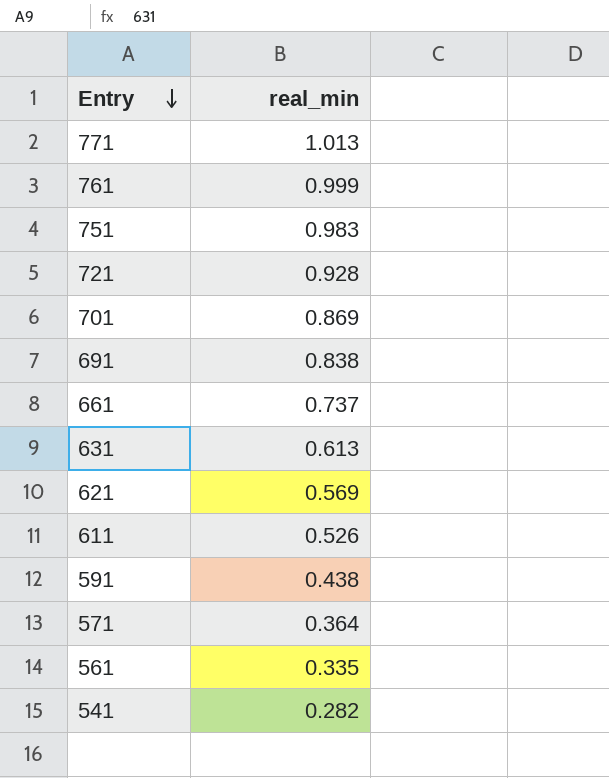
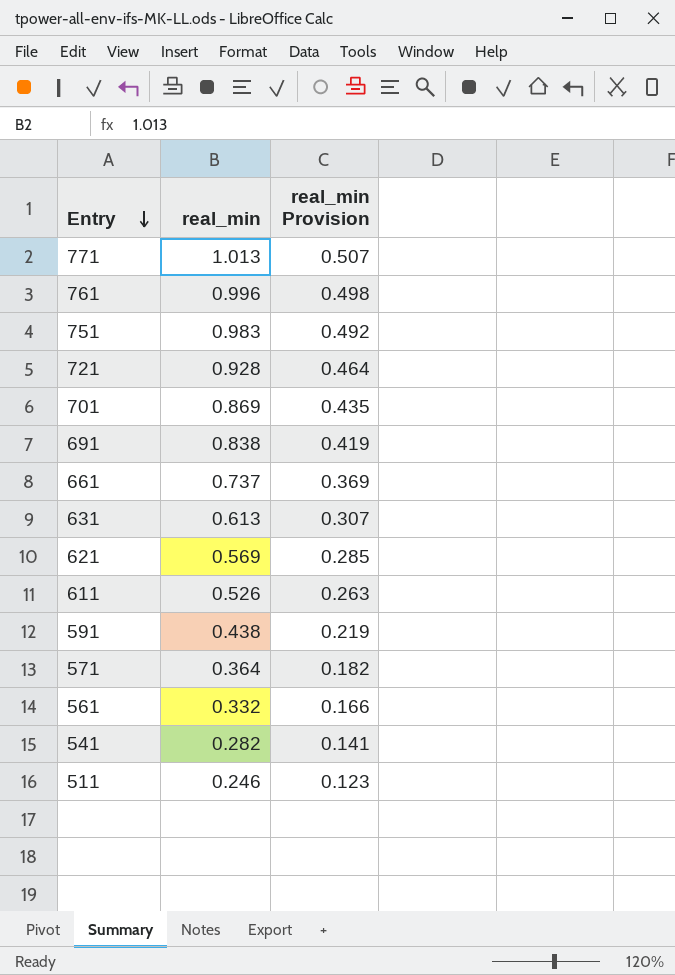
column real_min Provision | formula: none -> [real_min] * 0.5
761 | real_min: 0.999 -> 0.996
561 | real_min: 0.335 -> 0.332
row 511: none -> 0.246 | 0.123

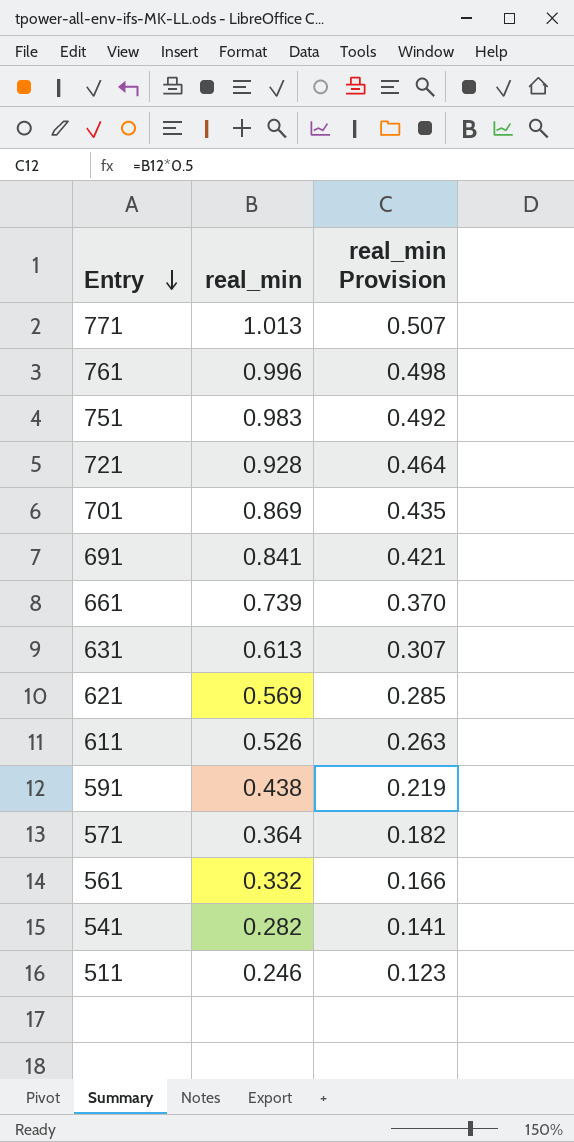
691 | real_min: 0.838 -> 0.841
691 | real_min Provision: 0.419 -> 0.421
661 | real_min: 0.737 -> 0.739
661 | real_min Provision: 0.369 -> 0.370

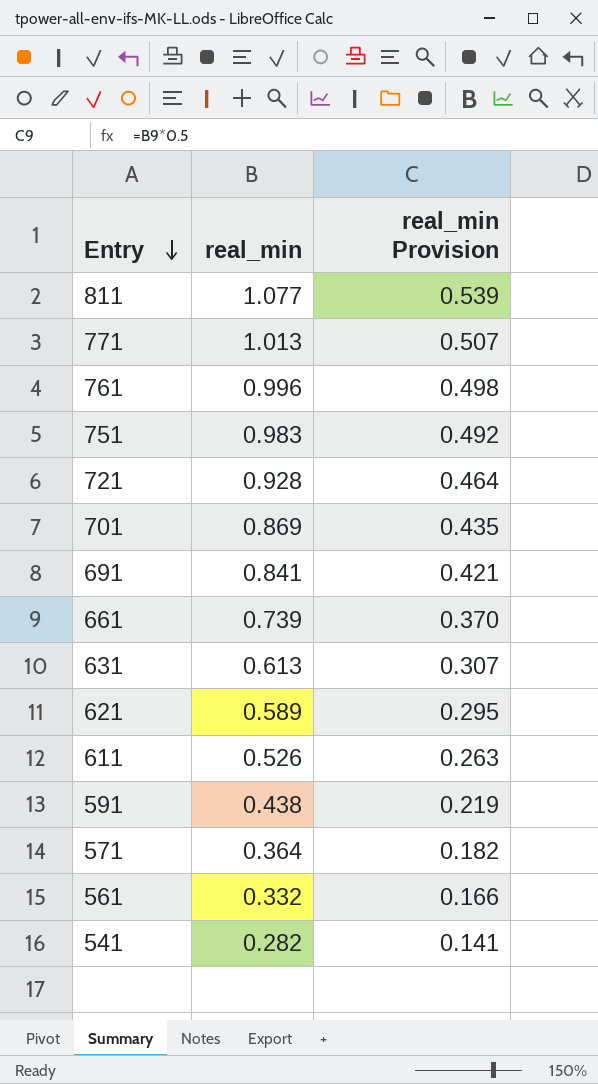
row 511: 0.246 | 0.123 -> none
row 811: none -> 1.077 | 0.539
621 | real_min: 0.569 -> 0.589
621 | real_min Provision: 0.285 -> 0.295

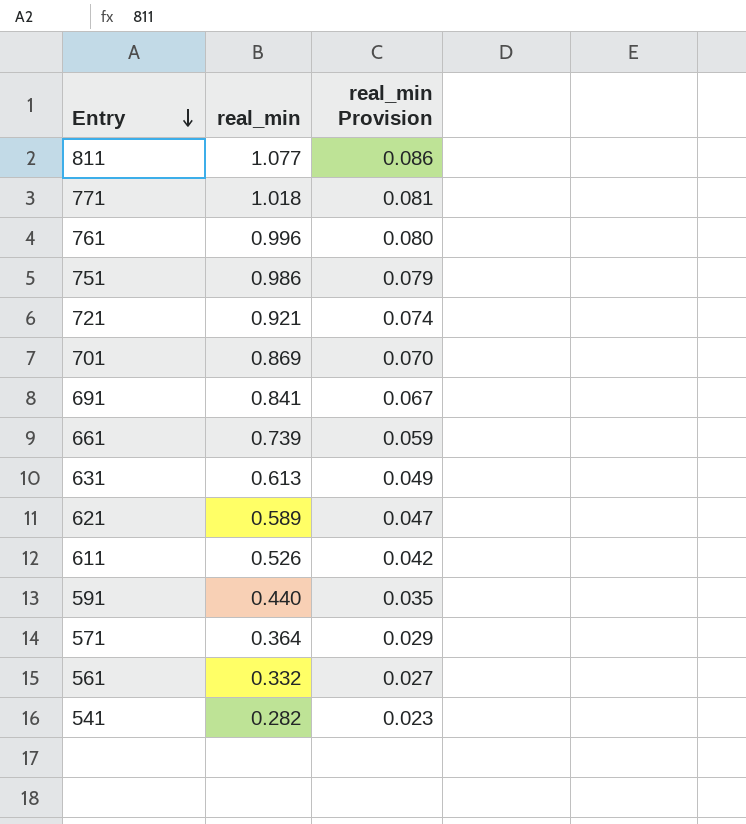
column real_min Provision | formula: [real_min] * 0.5 -> [real_min] * 0.08
771 | real_min: 1.013 -> 1.018
751 | real_min: 0.983 -> 0.986
721 | real_min: 0.928 -> 0.921
591 | real_min: 0.438 -> 0.440

